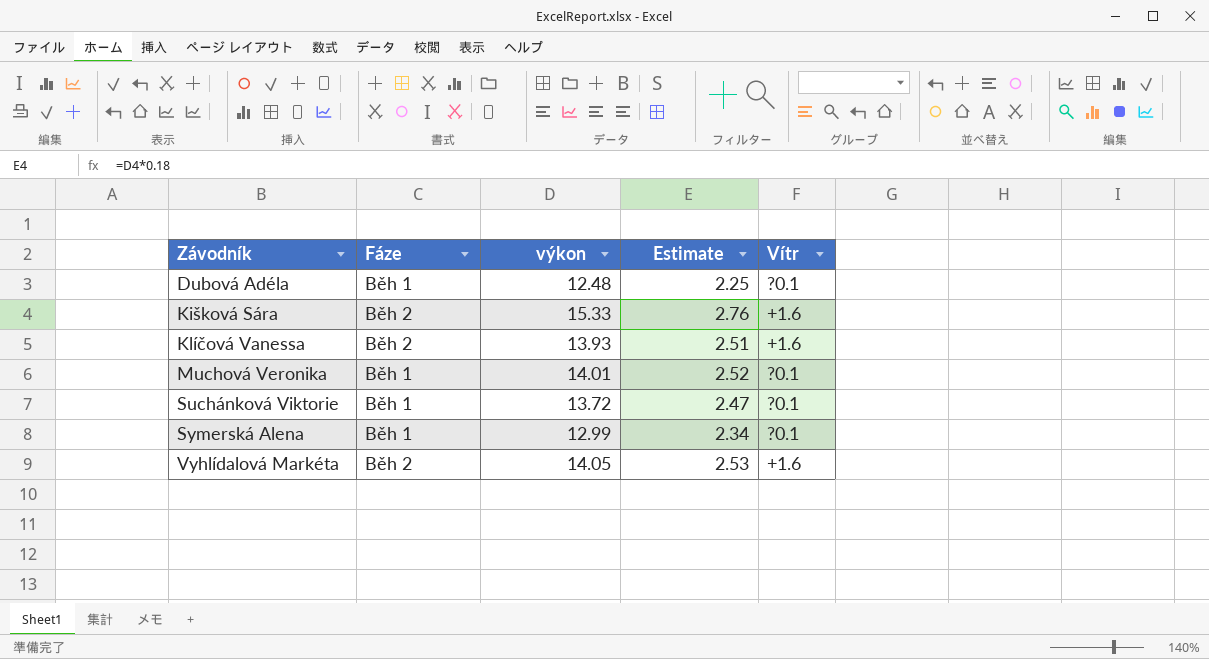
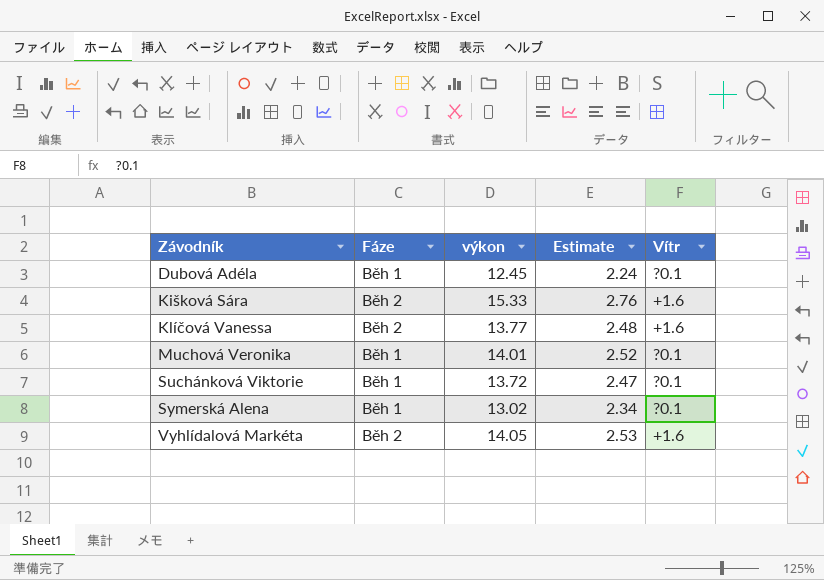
Dubová Adéla | výkon: 12.48 -> 12.45
Dubová Adéla | Estimate: 2.25 -> 2.24
Klíčová Vanessa | výkon: 13.93 -> 13.77
Klíčová Vanessa | Estimate: 2.51 -> 2.48
Symerská Alena | výkon: 12.99 -> 13.02

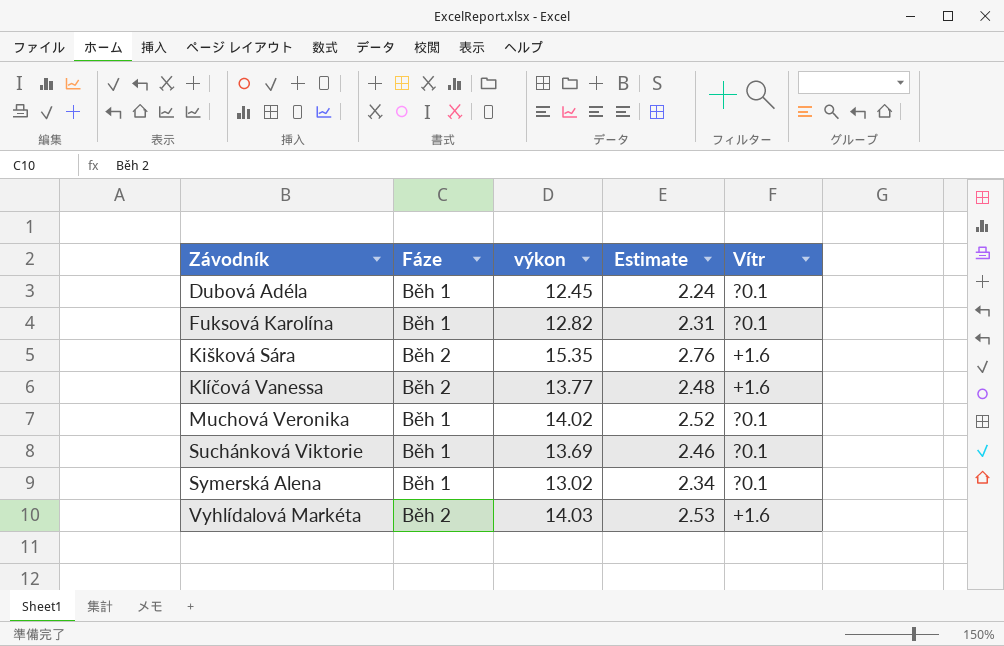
row Fuksová Karolína: none -> Běh 1 | 12.82 | 2.31 | ?0.1
Kišková Sára | výkon: 15.33 -> 15.35
Muchová Veronika | výkon: 14.01 -> 14.02
Suchánková Viktorie | výkon: 13.72 -> 13.69
Suchánková Viktorie | Estimate: 2.47 -> 2.46
Vyhlídalová Markéta | výkon: 14.05 -> 14.03

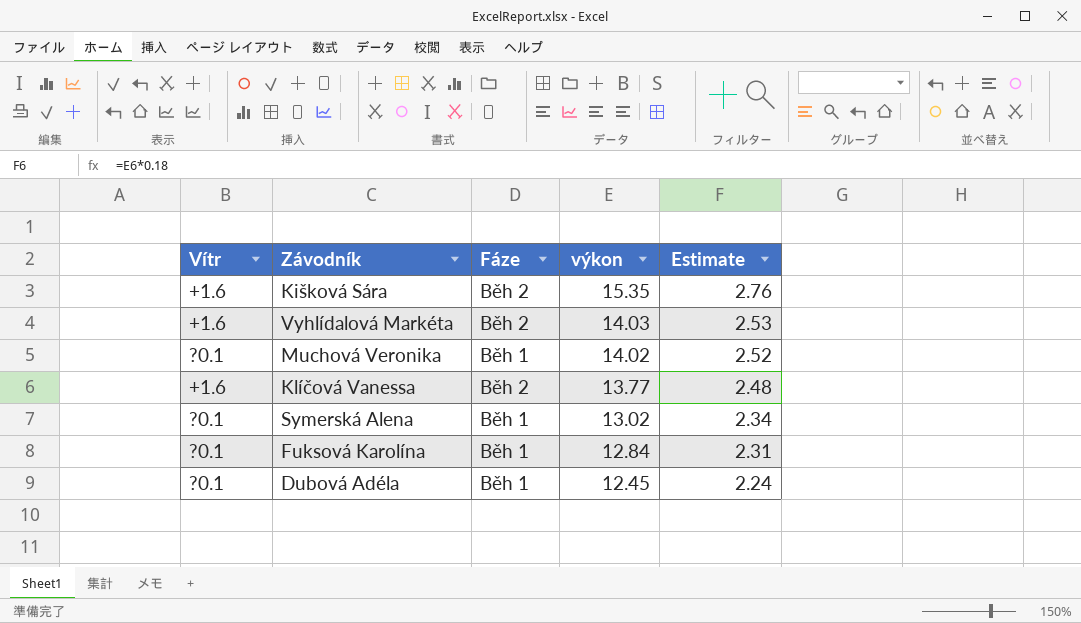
row order: Závodník ascending -> výkon descending
column Vítr | position: 5 -> 1
row Suchánková Viktorie: Běh 1 | 13.69 | 2.46 | ?0.1 -> none
Fuksová Karolína | výkon: 12.82 -> 12.84

